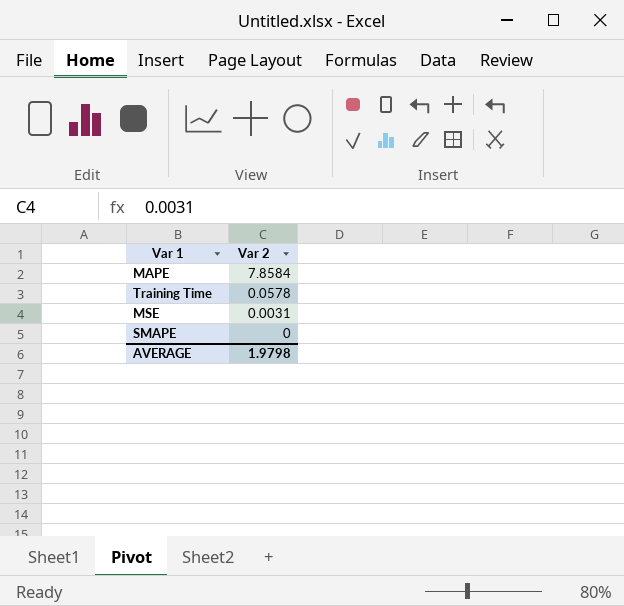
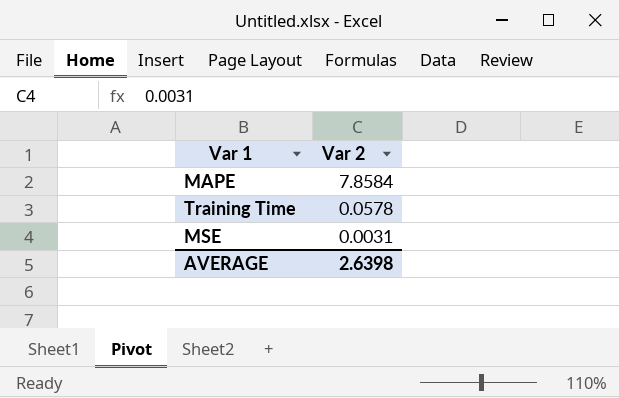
row SMAPE: 0 -> none
AVERAGE | Var 2: 1.9798 -> 2.6398

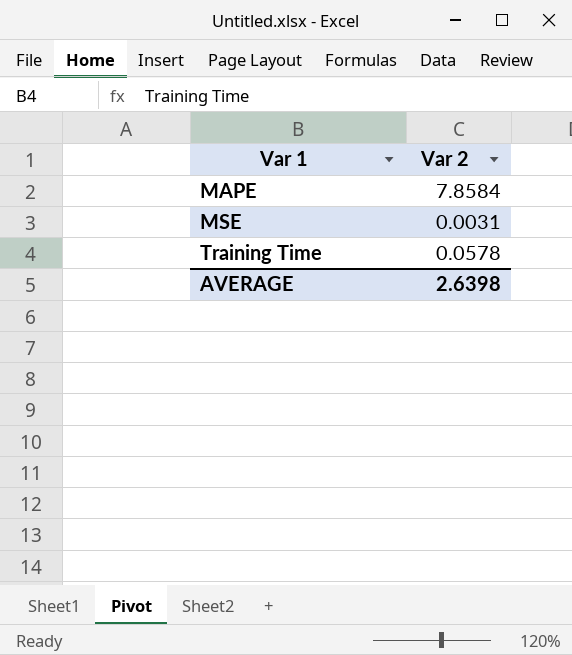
row order: Var 2 descending -> Var 1 ascending

